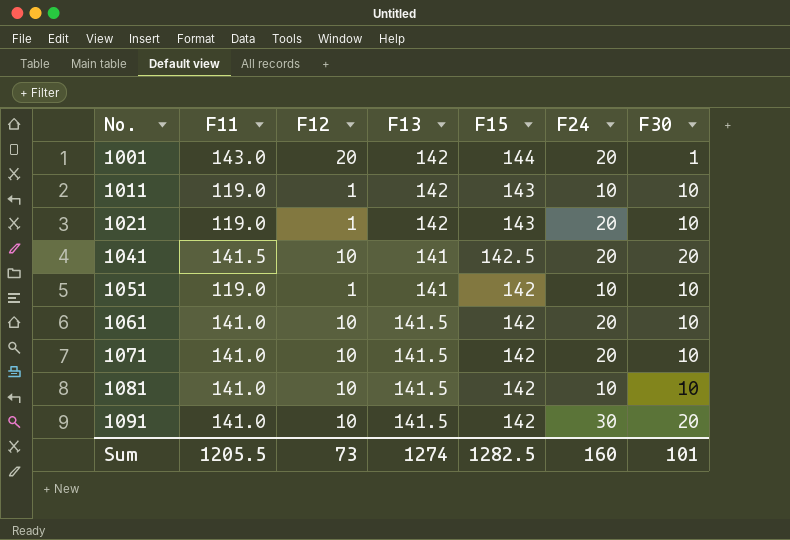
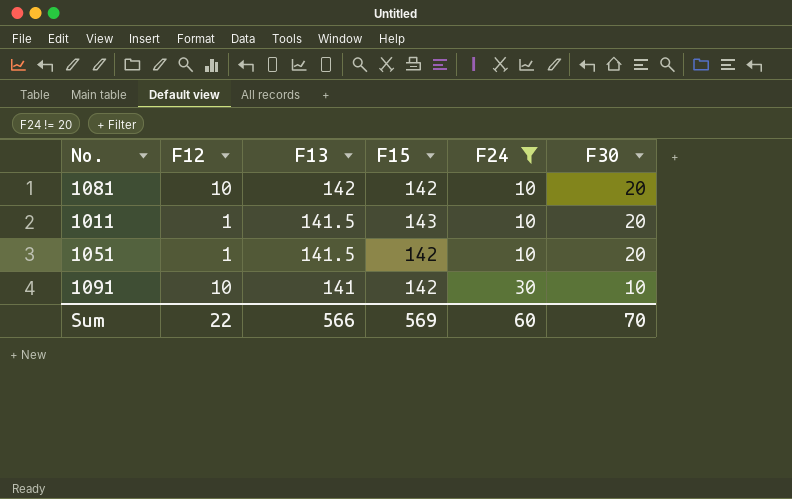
filter: none -> F24 != 20
row order: No. ascending -> F13 descending
column F11 | position: 2 -> none
1081 | F13: 141.5 -> 142
1081 | F30: 10 -> 20
1011 | F13: 142 -> 141.5
1011 | F30: 10 -> 20
1051 | F13: 141 -> 141.5
1051 | F30: 10 -> 20
1091 | F13: 141.5 -> 141
1091 | F30: 20 -> 10
Sum | F12: 73 -> 22
Sum | F13: 1274 -> 566
Sum | F15: 1282.5 -> 569
Sum | F24: 160 -> 60
Sum | F30: 101 -> 70

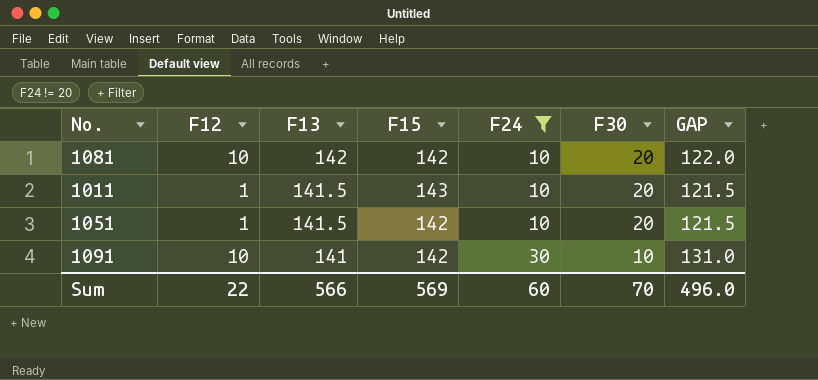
column GAP | formula: none -> [F13] - [F30]

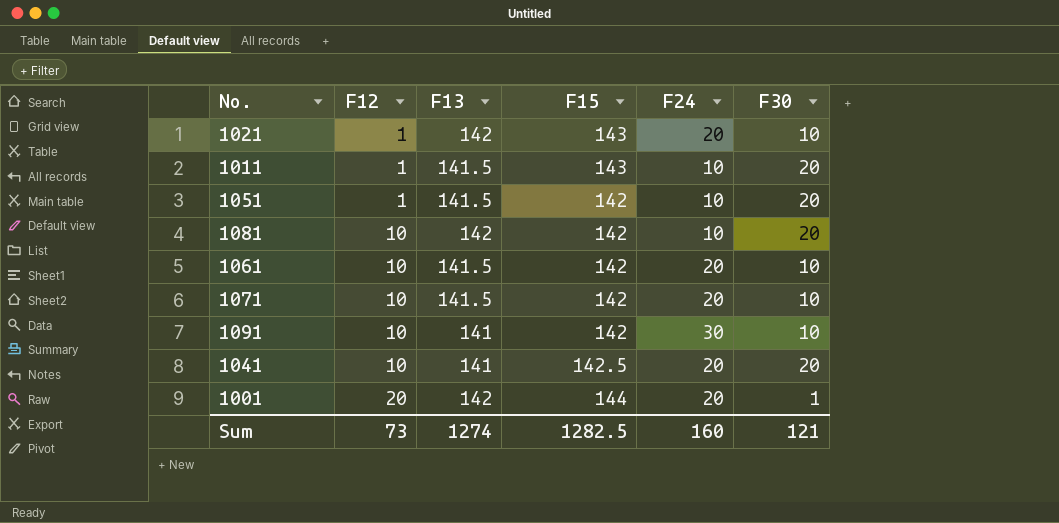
filter: F24 != 20 -> none
row order: F13 descending -> F12 ascending
column GAP | formula: [F13] - [F30] -> none
Sum | F12: 22 -> 73
Sum | F13: 566 -> 1274
Sum | F15: 569 -> 1282.5
Sum | F24: 60 -> 160
Sum | F30: 70 -> 121

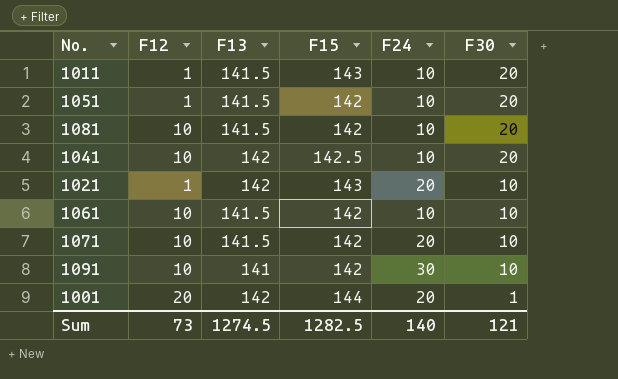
row order: F12 ascending -> F30 descending
1081 | F13: 142 -> 141.5
1041 | F13: 141 -> 142
1041 | F24: 20 -> 10
1061 | F24: 20 -> 10
Sum | F13: 1274 -> 1274.5
Sum | F24: 160 -> 140

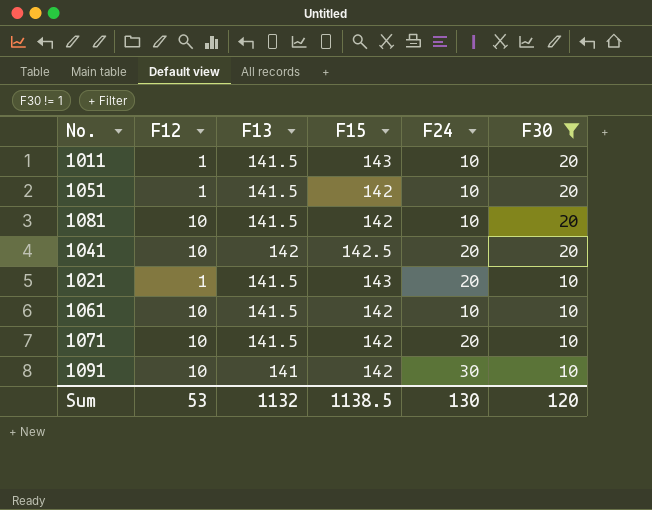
filter: none -> F30 != 1
1041 | F24: 10 -> 20
1021 | F13: 142 -> 141.5
Sum | F12: 73 -> 53
Sum | F13: 1274.5 -> 1132
Sum | F15: 1282.5 -> 1138.5
Sum | F24: 140 -> 130
Sum | F30: 121 -> 120

